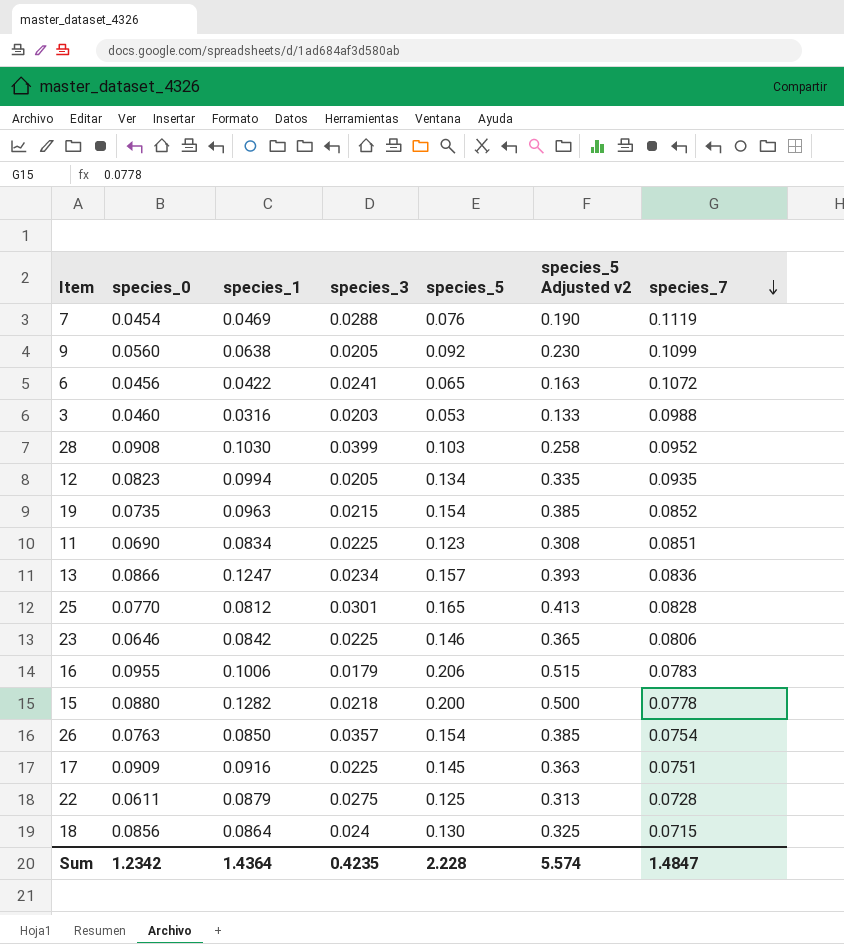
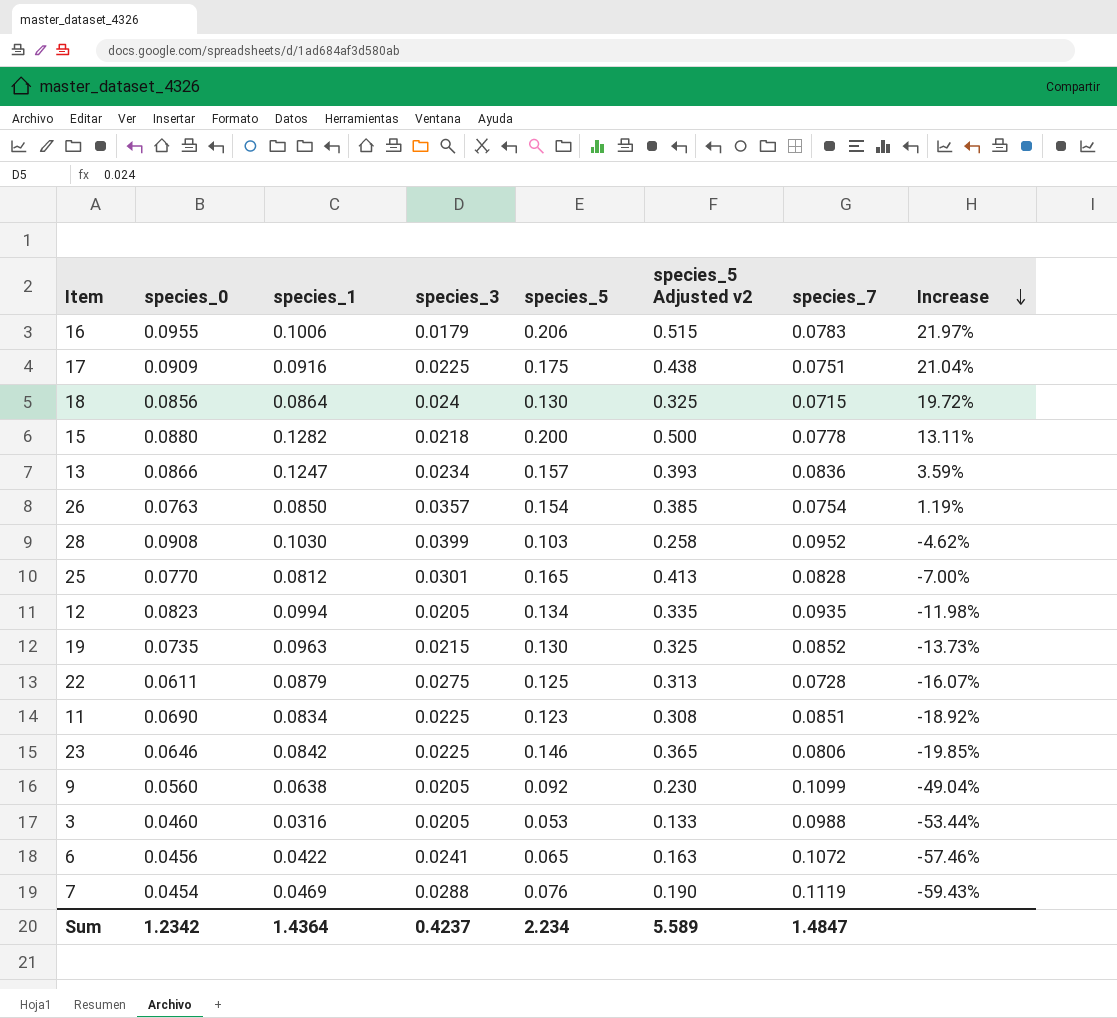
row order: species_7 descending -> Increase descending
column Increase | formula: none -> ([species_0] - [species_7]) / [species_7]
17 | species_5: 0.145 -> 0.175
17 | species_5 Adjusted v2: 0.363 -> 0.438
19 | species_5: 0.154 -> 0.130
19 | species_5 Adjusted v2: 0.385 -> 0.325
3 | species_3: 0.0203 -> 0.0205
Sum | species_3: 0.4235 -> 0.4237
Sum | species_5: 2.228 -> 2.234
Sum | species_5 Adjusted v2: 5.574 -> 5.589

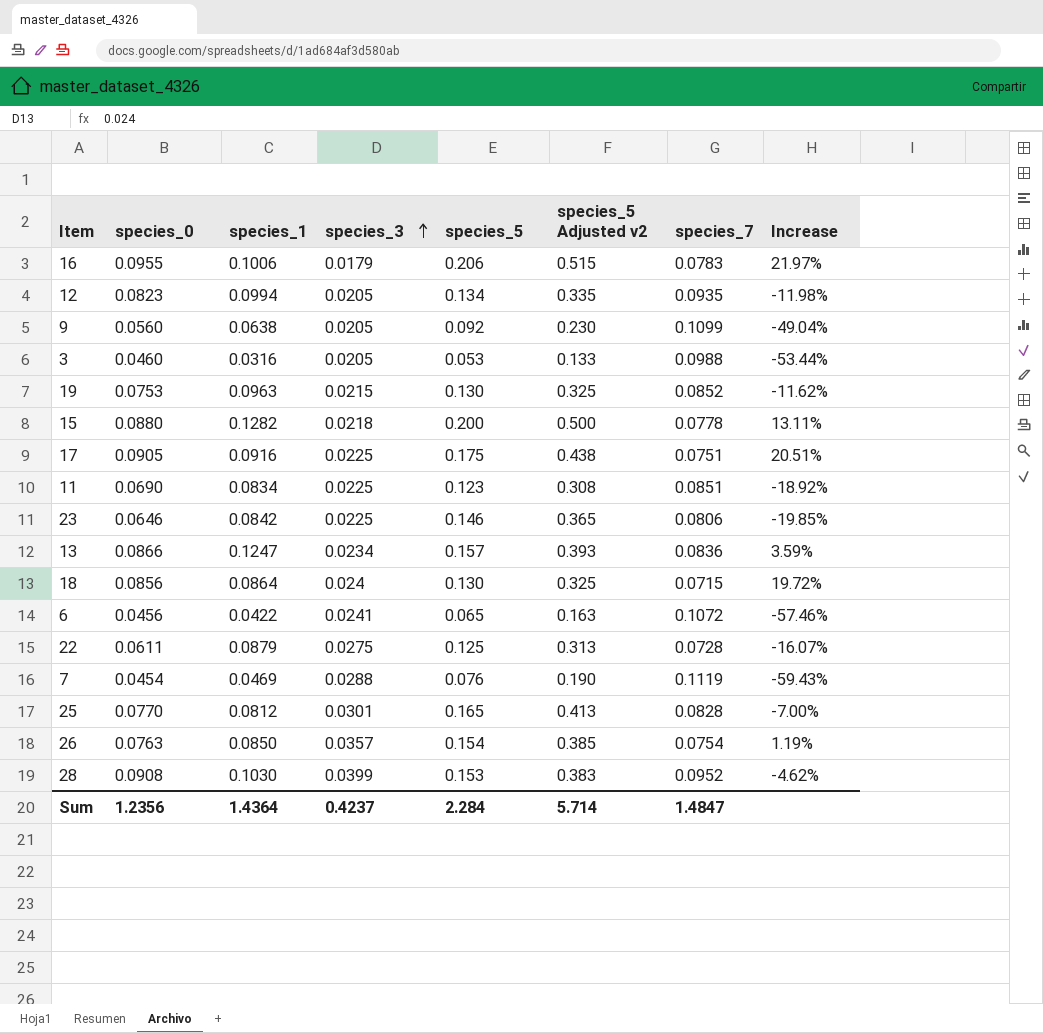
row order: Increase descending -> species_3 ascending
19 | species_0: 0.0735 -> 0.0753
19 | Increase: -13.73% -> -11.62%
17 | species_0: 0.0909 -> 0.0905
17 | Increase: 21.04% -> 20.51%
28 | species_5: 0.103 -> 0.153
28 | species_5 Adjusted v2: 0.258 -> 0.383
Sum | species_0: 1.2342 -> 1.2356
Sum | species_5: 2.234 -> 2.284
Sum | species_5 Adjusted v2: 5.589 -> 5.714

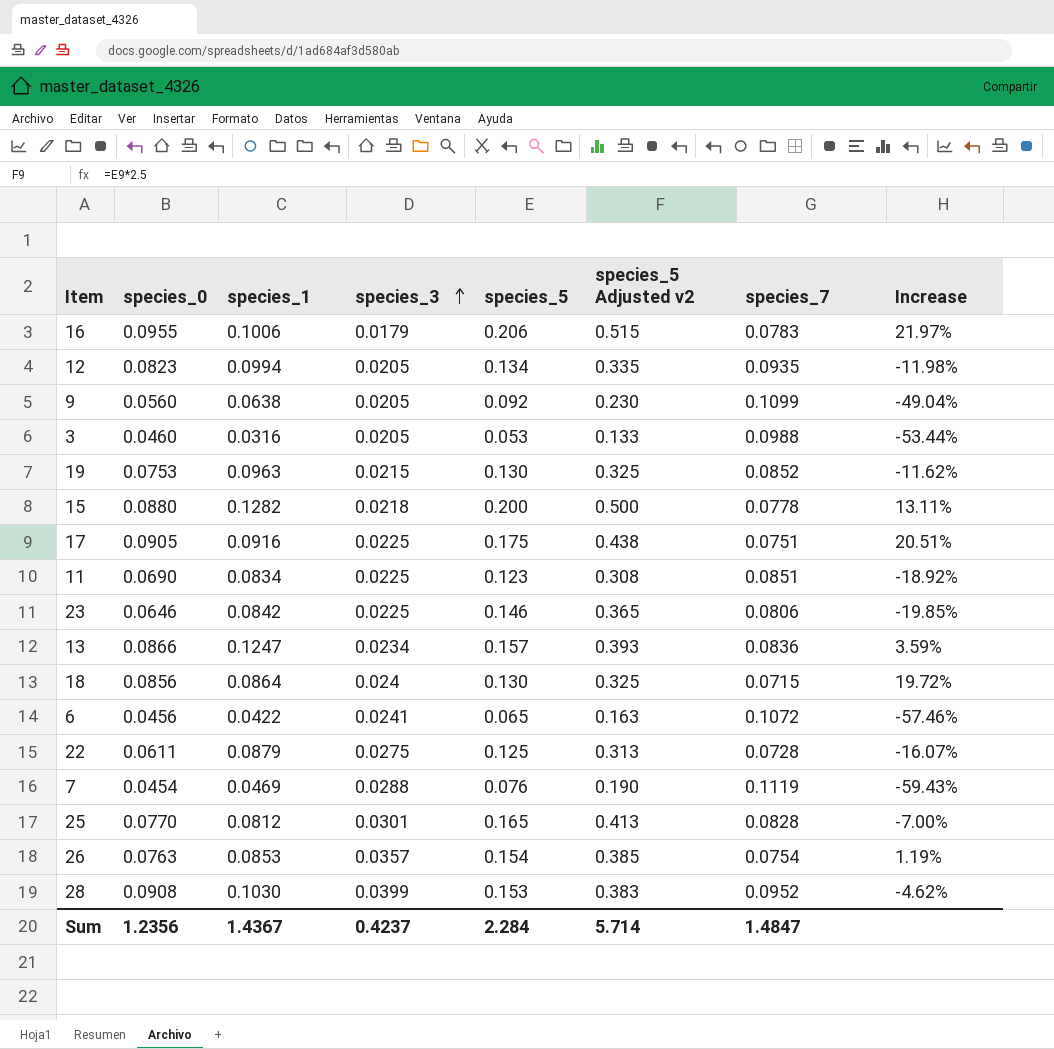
26 | species_1: 0.0850 -> 0.0853
Sum | species_1: 1.4364 -> 1.4367

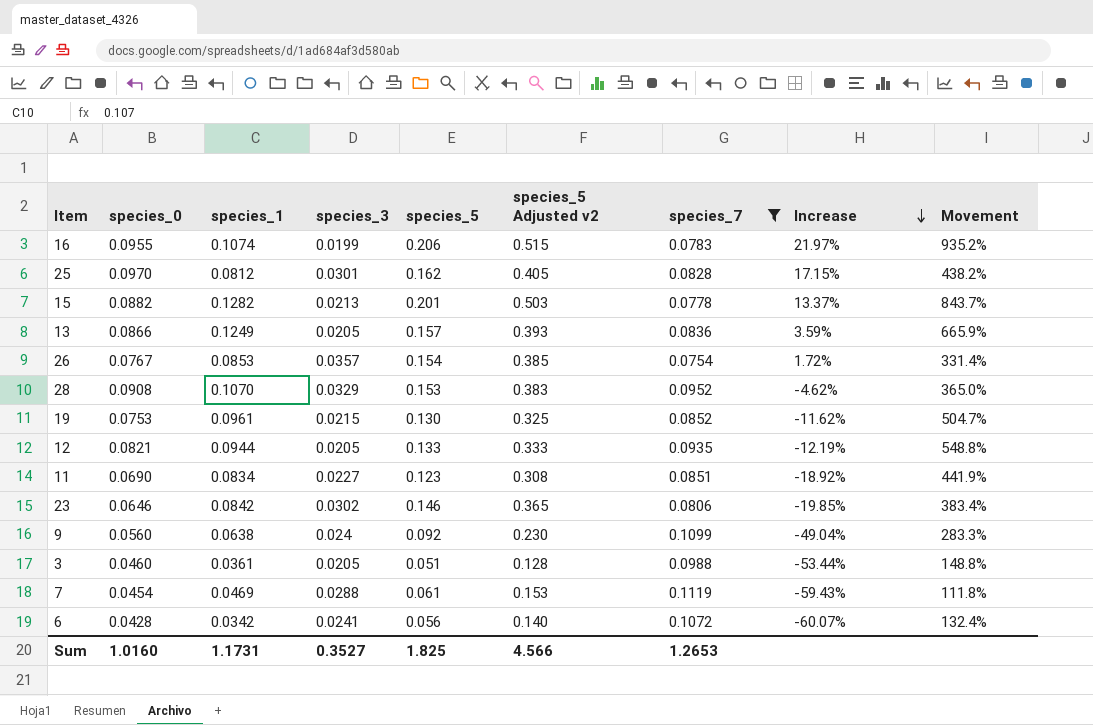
filter: none -> species_7 >= 0.0754
row order: species_3 ascending -> Increase descending
column Movement | formula: none -> ([species_5] - [species_3]) / [species_3]
16 | species_1: 0.1006 -> 0.1074
16 | species_3: 0.0179 -> 0.0199
25 | species_0: 0.0770 -> 0.0970
25 | species_5: 0.165 -> 0.162
25 | species_5 Adjusted v2: 0.413 -> 0.405
25 | Increase: -7.00% -> 17.15%
15 | species_0: 0.0880 -> 0.0882
15 | species_3: 0.0218 -> 0.0213
15 | species_5: 0.200 -> 0.201
15 | species_5 Adjusted v2: 0.500 -> 0.503
15 | Increase: 13.11% -> 13.37%
13 | species_1: 0.1247 -> 0.1249
13 | species_3: 0.0234 -> 0.0205
26 | species_0: 0.0763 -> 0.0767
26 | Increase: 1.19% -> 1.72%
28 | species_1: 0.1030 -> 0.1070
28 | species_3: 0.0399 -> 0.0329
19 | species_1: 0.0963 -> 0.0961
12 | species_0: 0.0823 -> 0.0821
12 | species_1: 0.0994 -> 0.0944
12 | species_5: 0.134 -> 0.133
12 | species_5 Adjusted v2: 0.335 -> 0.333
12 | Increase: -11.98% -> -12.19%
11 | species_3: 0.0225 -> 0.0227
23 | species_3: 0.0225 -> 0.0302
9 | species_3: 0.0205 -> 0.024
3 | species_1: 0.0316 -> 0.0361
3 | species_5: 0.053 -> 0.051
3 | species_5 Adjusted v2: 0.133 -> 0.128
7 | species_5: 0.076 -> 0.061
7 | species_5 Adjusted v2: 0.190 -> 0.153
6 | species_0: 0.0456 -> 0.0428
6 | species_1: 0.0422 -> 0.0342
6 | species_5: 0.065 -> 0.056
6 | species_5 Adjusted v2: 0.163 -> 0.140
6 | Increase: -57.46% -> -60.07%
Sum | species_0: 1.2356 -> 1.0160
Sum | species_1: 1.4367 -> 1.1731
Sum | species_3: 0.4237 -> 0.3527
Sum | species_5: 2.284 -> 1.825
Sum | species_5 Adjusted v2: 5.714 -> 4.566
Sum | species_7: 1.4847 -> 1.2653

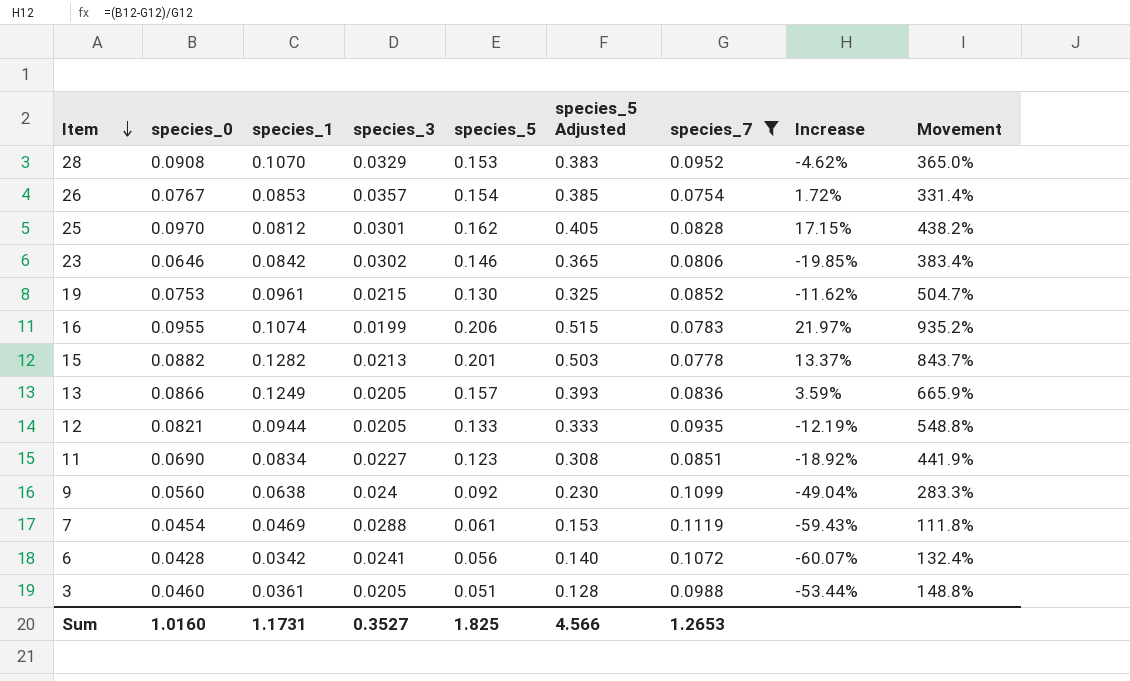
row order: Increase descending -> Item descending
column name: species_5 Adjusted v2 -> species_5 Adjusted

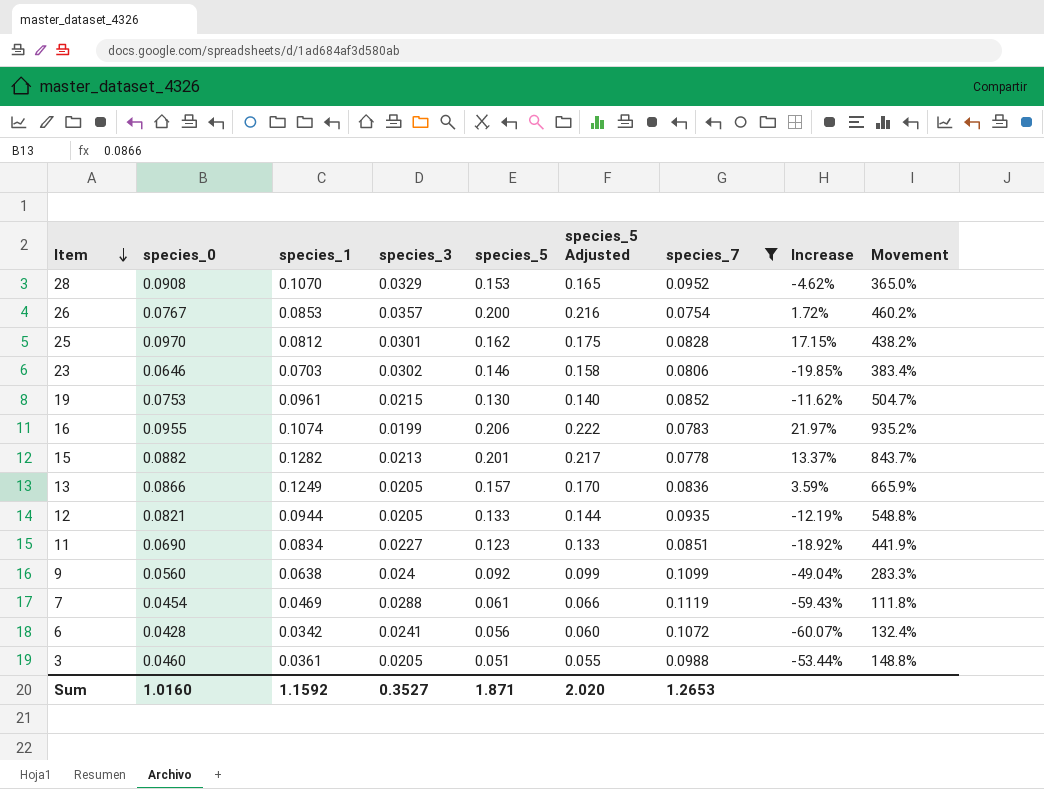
column species_5 Adjusted | formula: [species_5] * 2.5 -> [species_5] * 1.08
26 | species_5: 0.154 -> 0.200
26 | Movement: 331.4% -> 460.2%
23 | species_1: 0.0842 -> 0.0703
Sum | species_1: 1.1731 -> 1.1592
Sum | species_5: 1.825 -> 1.871
Sum | species_5 Adjusted: 4.566 -> 2.020

